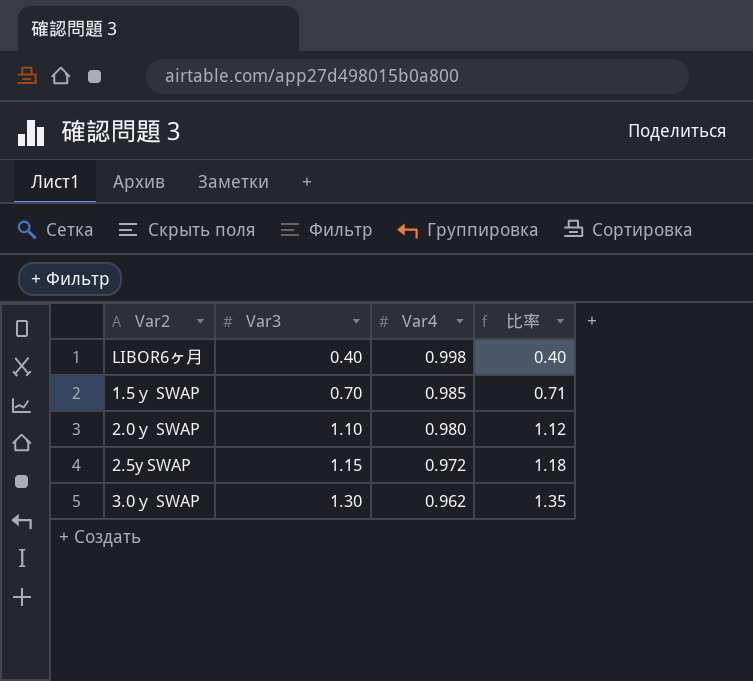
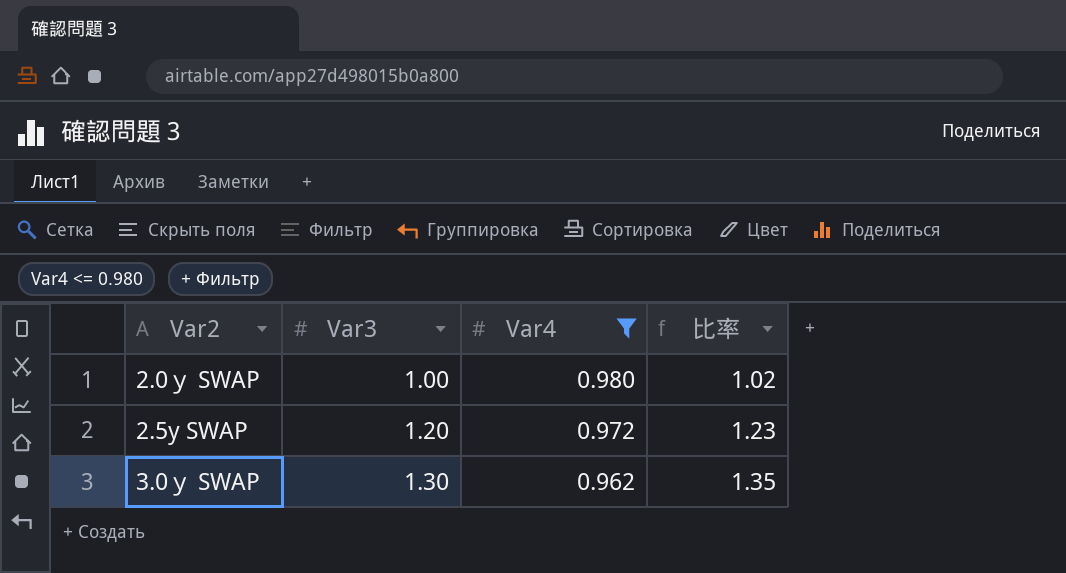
filter: none -> Var4 <= 0.980
2.0ｙ SWAP | Var3: 1.10 -> 1.00
2.0ｙ SWAP | 比率: 1.12 -> 1.02
2.5y SWAP | Var3: 1.15 -> 1.20
2.5y SWAP | 比率: 1.18 -> 1.23

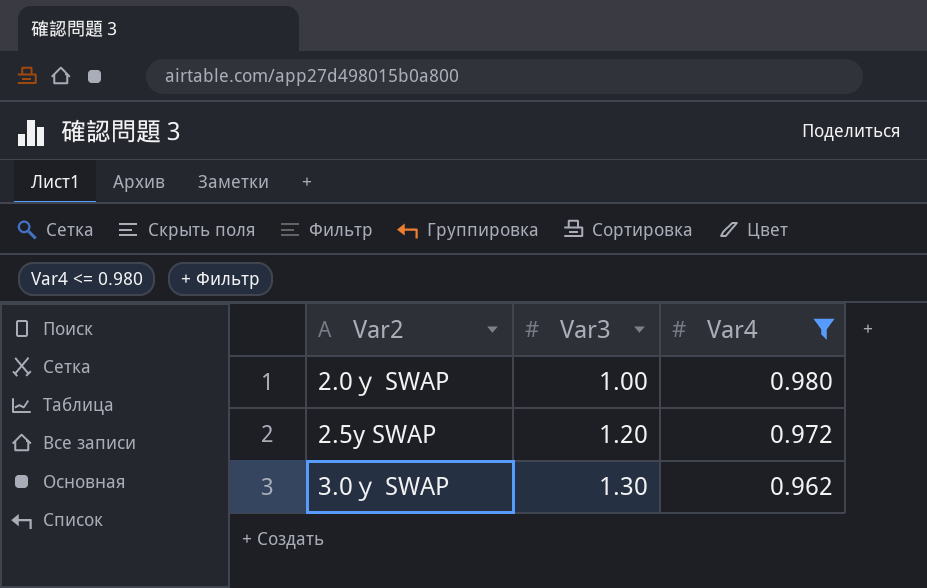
column 比率 | formula: [Var3] / [Var4] -> none

